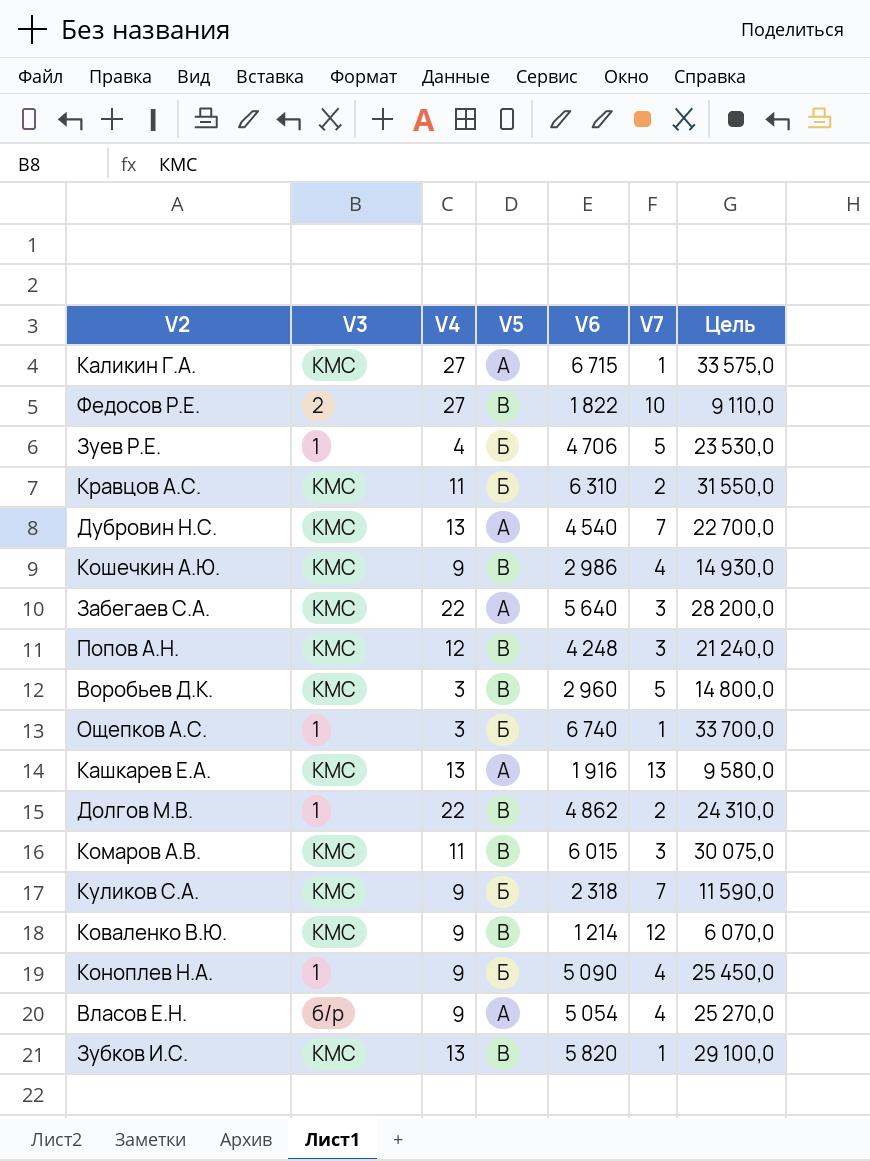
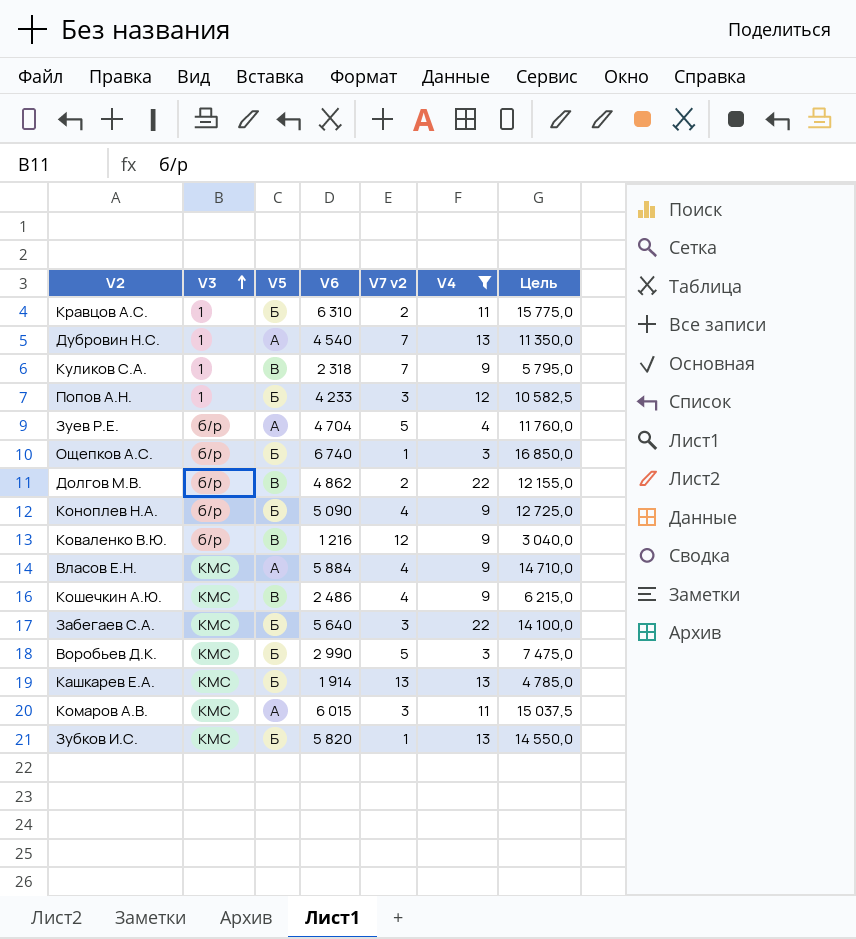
filter: none -> V4 != 27
row order: none -> V3 ascending
column name: V7 -> V7 v2
column V4 | position: 3 -> 6
column Цель | formula: [V6] * 5 -> [V6] * 2,5
Кравцов А.С. | V3: КМС -> 1
Дубровин Н.С. | V3: КМС -> 1
Куликов С.А. | V3: КМС -> 1
Куликов С.А. | V5: Б -> В
Попов А.Н. | V3: КМС -> 1
Попов А.Н. | V5: В -> Б
Попов А.Н. | V6: 4 248 -> 4 233
Зуев Р.Е. | V3: 1 -> б/р
Зуев Р.Е. | V5: Б -> А
Зуев Р.Е. | V6: 4 706 -> 4 704
Ощепков А.С. | V3: 1 -> б/р
Долгов М.В. | V3: 1 -> б/р
Коноплев Н.А. | V3: 1 -> б/р
Коваленко В.Ю. | V3: КМС -> б/р
Коваленко В.Ю. | V6: 1 214 -> 1 216
Власов Е.Н. | V3: б/р -> КМС
Власов Е.Н. | V6: 5 054 -> 5 884
Кошечкин А.Ю. | V6: 2 986 -> 2 486
Забегаев С.А. | V5: А -> Б
Воробьев Д.К. | V5: В -> Б
Воробьев Д.К. | V6: 2 960 -> 2 990
Кашкарев Е.А. | V5: А -> Б
Кашкарев Е.А. | V6: 1 916 -> 1 914
Комаров А.В. | V5: В -> А
Зубков И.С. | V5: В -> Б

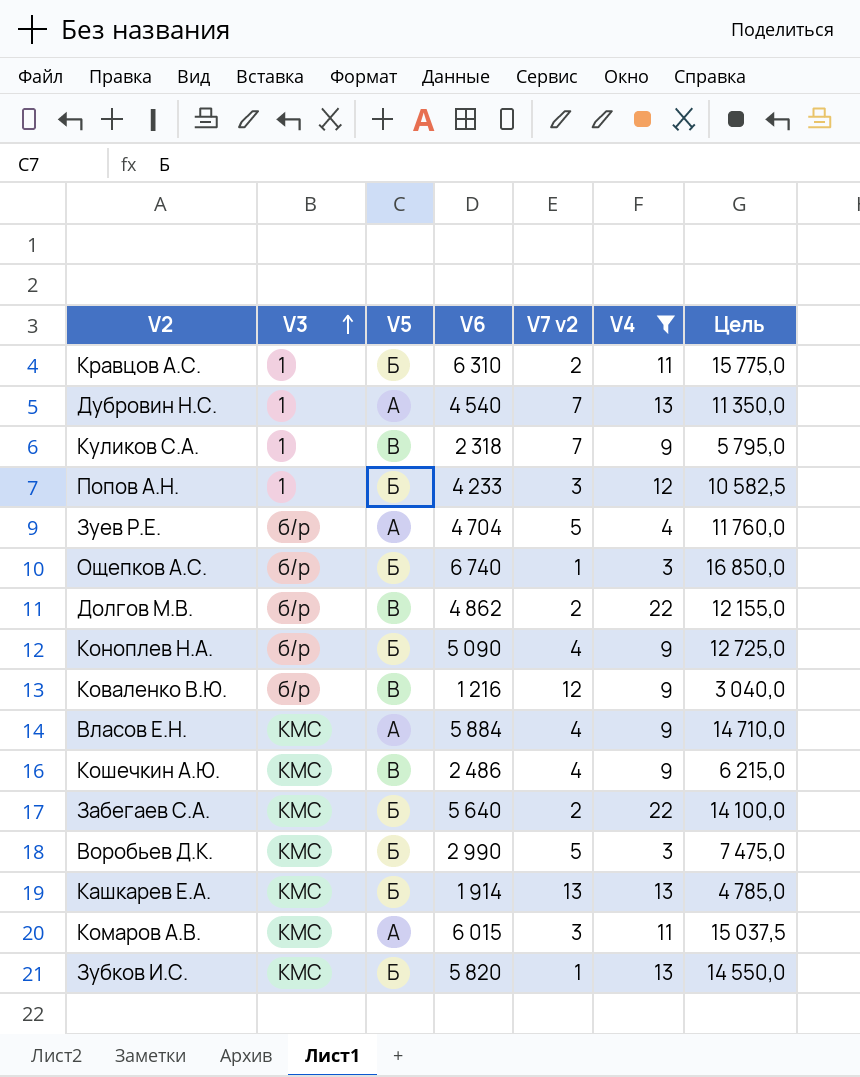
Забегаев С.А. | V7 v2: 3 -> 2

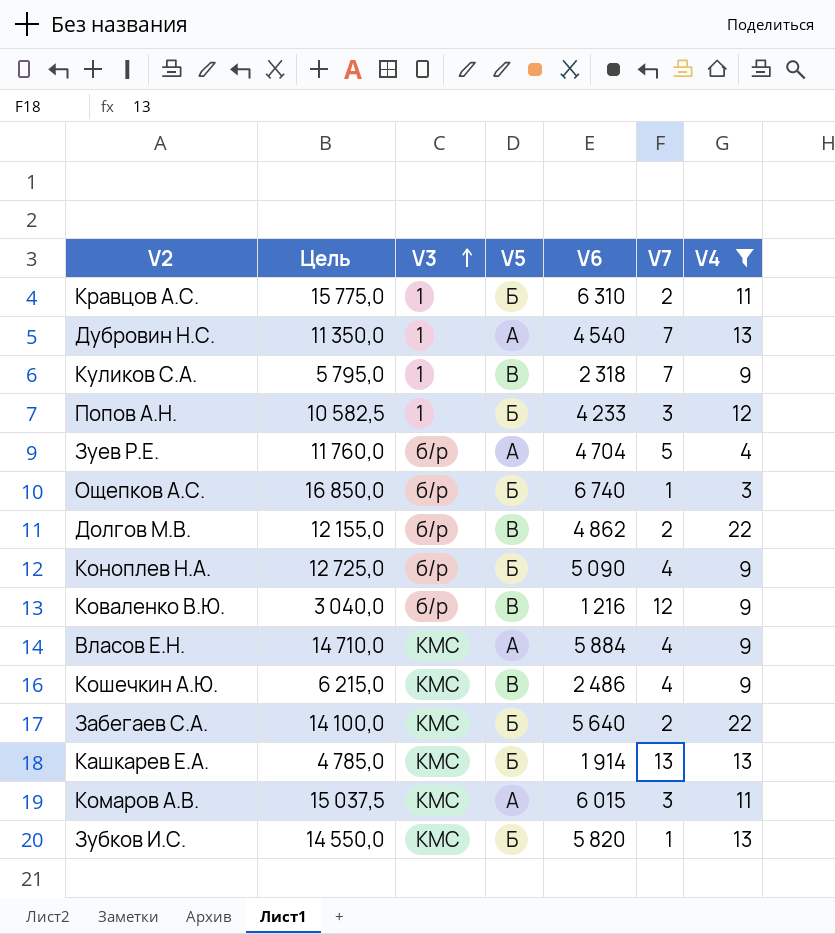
column Цель | position: 7 -> 2
column name: V7 v2 -> V7
row Воробьев Д.К.: КМС | Б | 2 990 | 5 | 3 | 7 475,0 -> none

